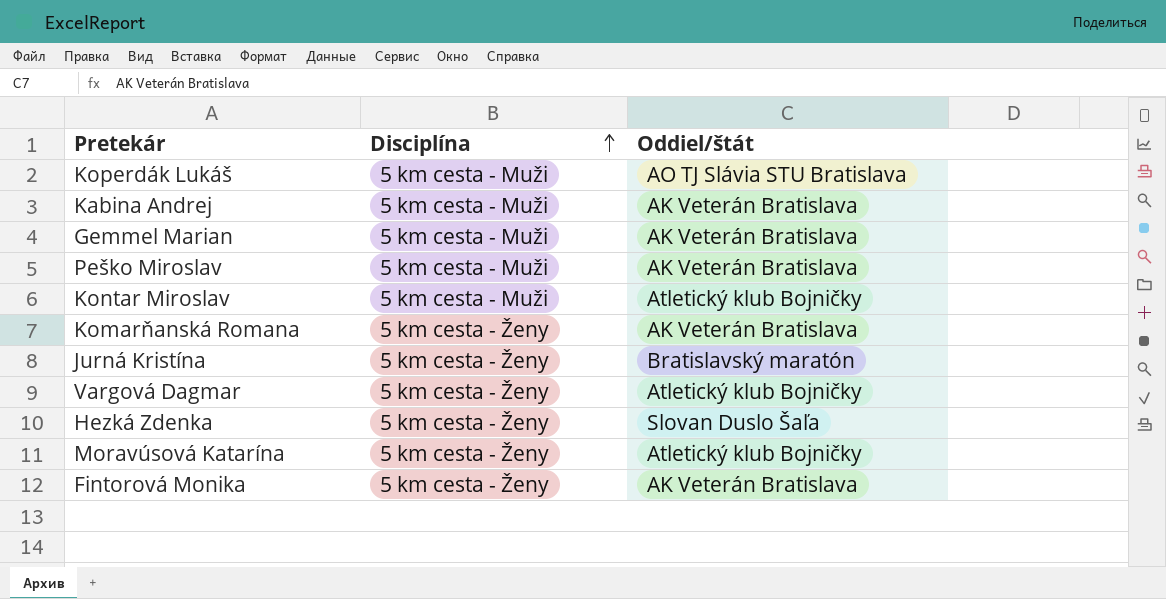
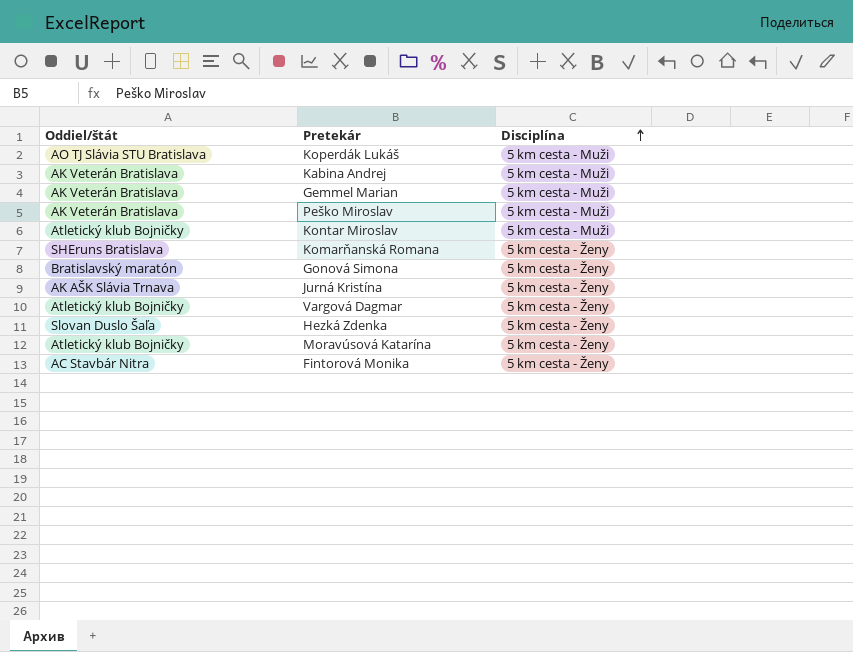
column Oddiel/štát | position: 3 -> 1
Komarňanská Romana | Oddiel/štát: AK Veterán Bratislava -> SHEruns Bratislava
row Gonová Simona: none -> Bratislavský maratón | 5 km cesta - Ženy
Jurná Kristína | Oddiel/štát: Bratislavský maratón -> AK AŠK Slávia Trnava
Fintorová Monika | Oddiel/štát: AK Veterán Bratislava -> AC Stavbár Nitra

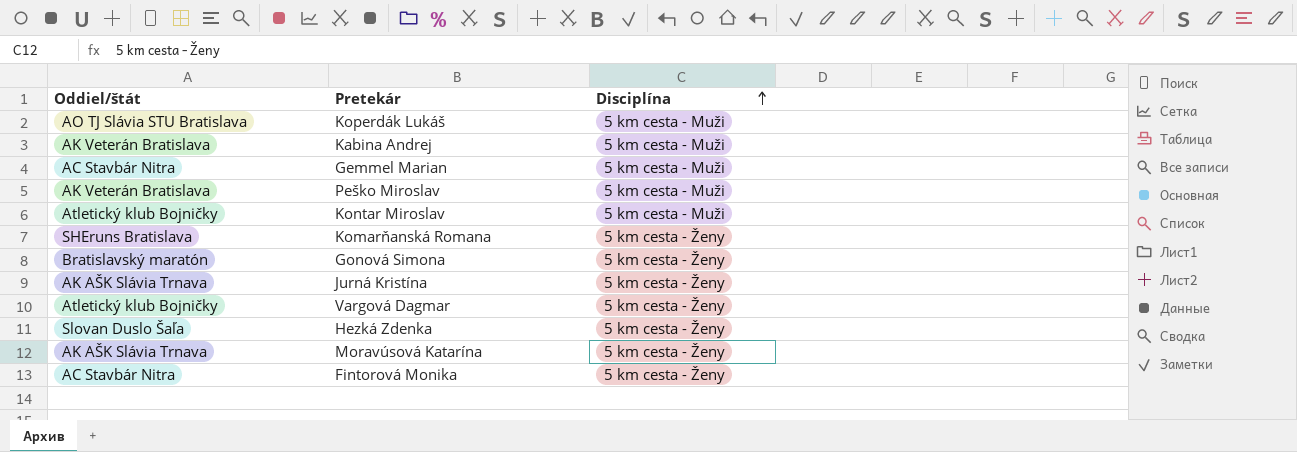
Gemmel Marian | Oddiel/štát: AK Veterán Bratislava -> AC Stavbár Nitra
Moravúsová Katarína | Oddiel/štát: Atletický klub Bojničky -> AK AŠK Slávia Trnava

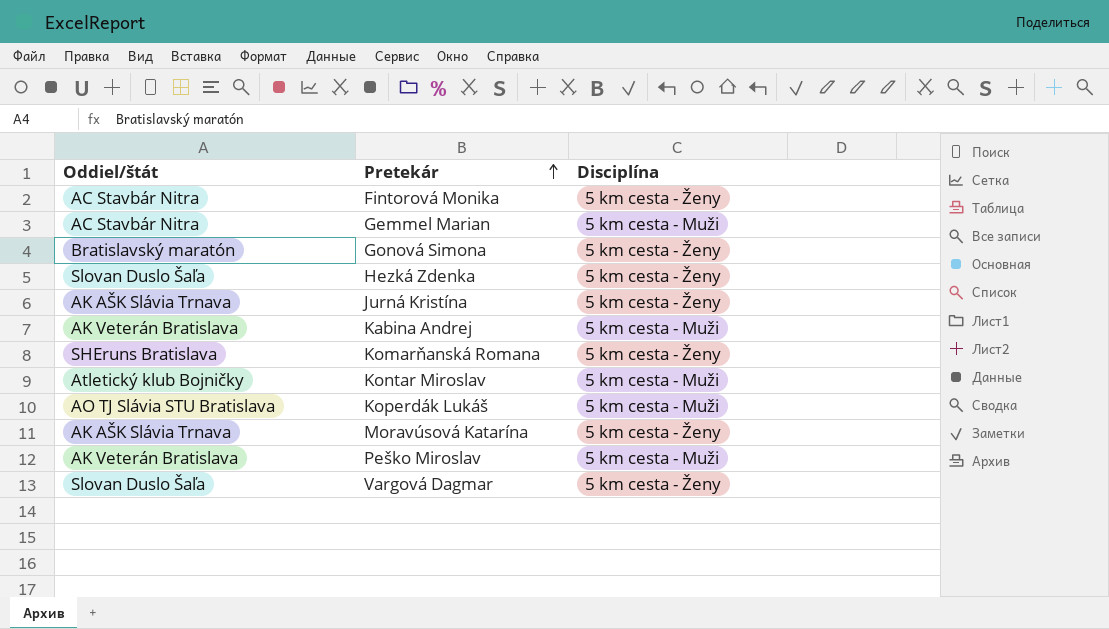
row order: Disciplína ascending -> Pretekár ascending
Vargová Dagmar | Oddiel/štát: Atletický klub Bojničky -> Slovan Duslo Šaľa

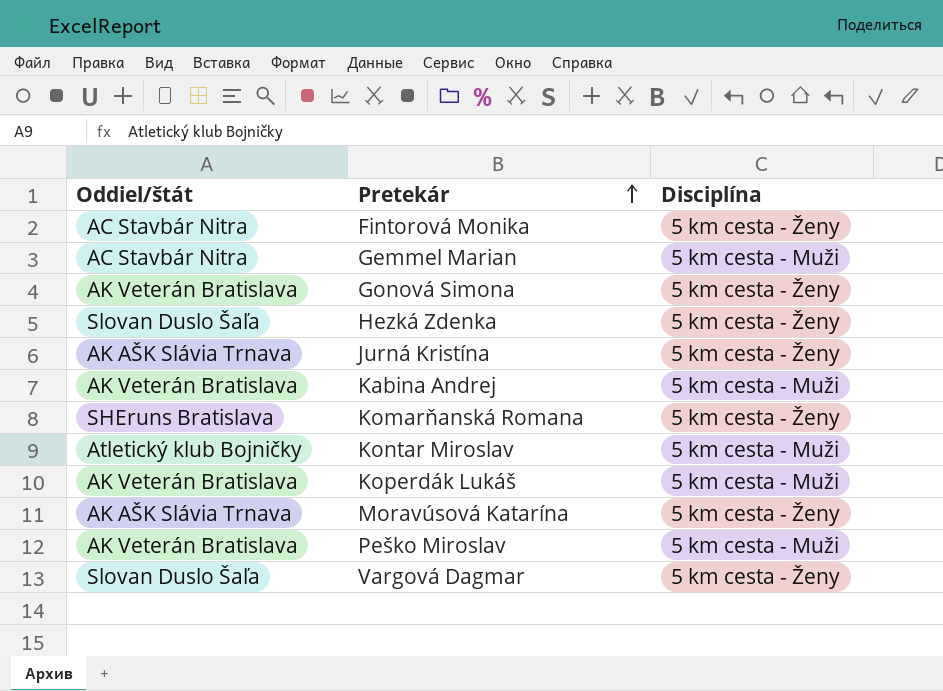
Gonová Simona | Oddiel/štát: Bratislavský maratón -> AK Veterán Bratislava
Koperdák Lukáš | Oddiel/štát: AO TJ Slávia STU Bratislava -> AK Veterán Bratislava

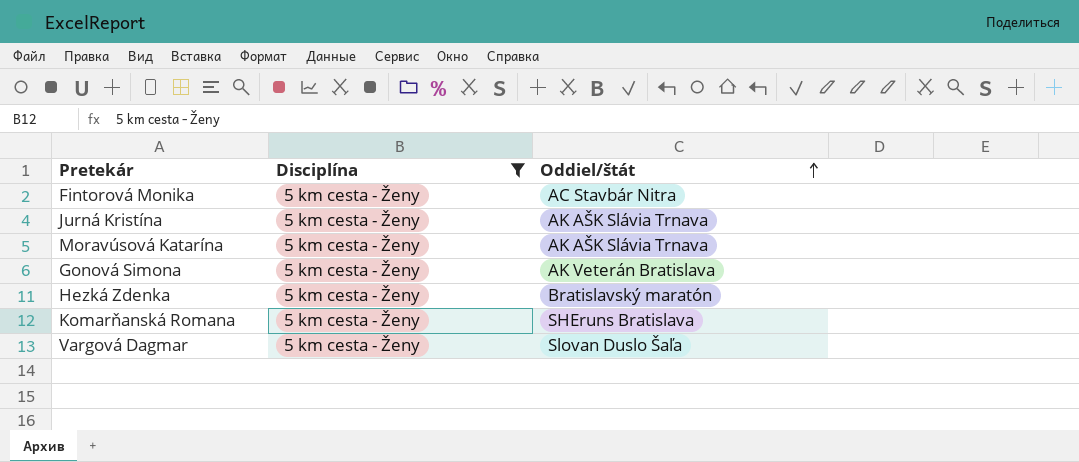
filter: none -> Disciplína = 5 km cesta - Ženy
row order: Pretekár ascending -> Oddiel/štát ascending
column Oddiel/štát | position: 1 -> 3
Hezká Zdenka | Oddiel/štát: Slovan Duslo Šaľa -> Bratislavský maratón

